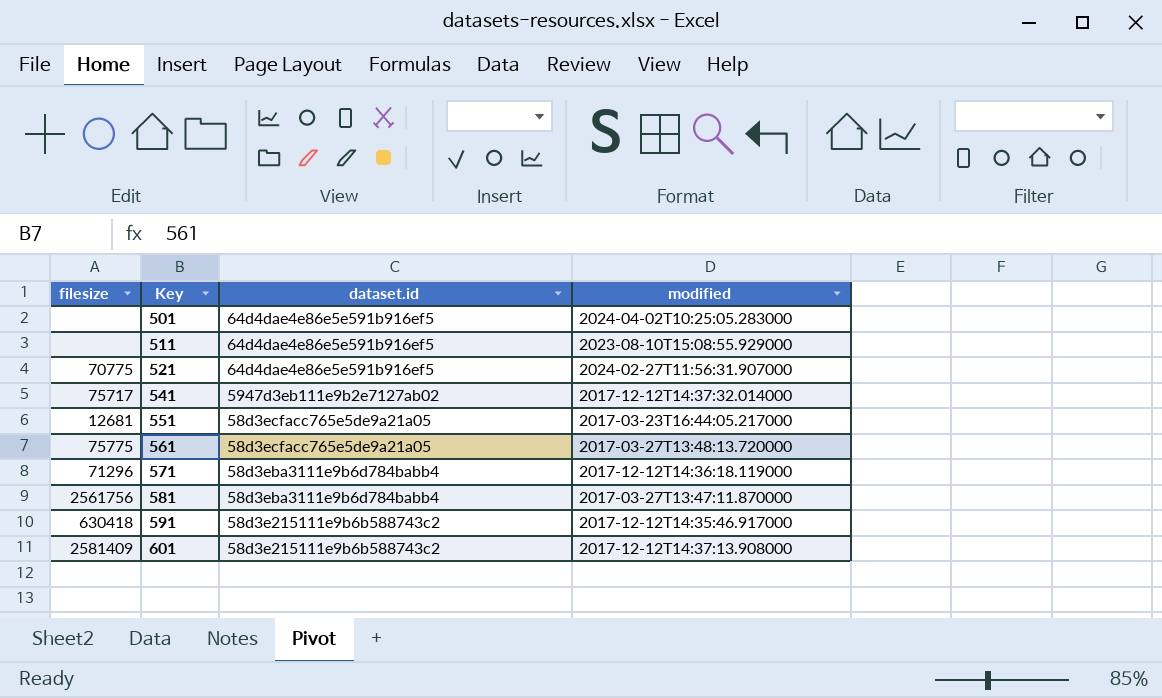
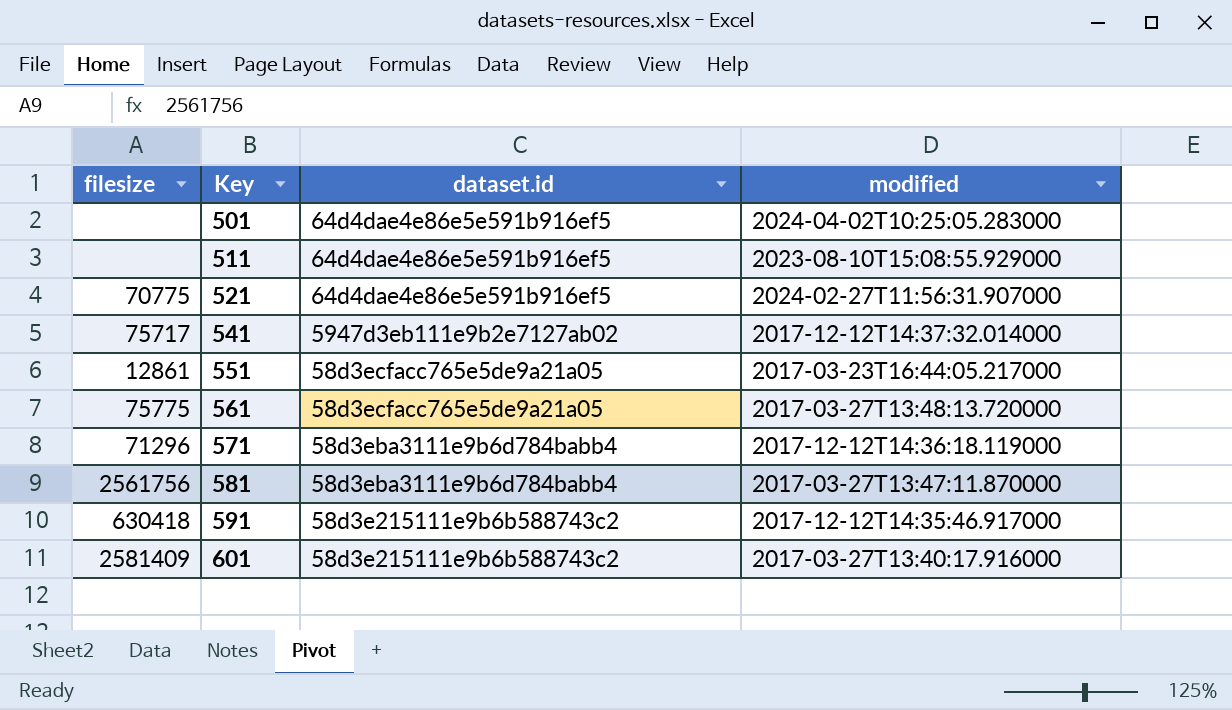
551 | filesize: 12681 -> 12861
601 | modified: 2017-12-12T14:37:13.908000 -> 2017-03-27T13:40:17.916000

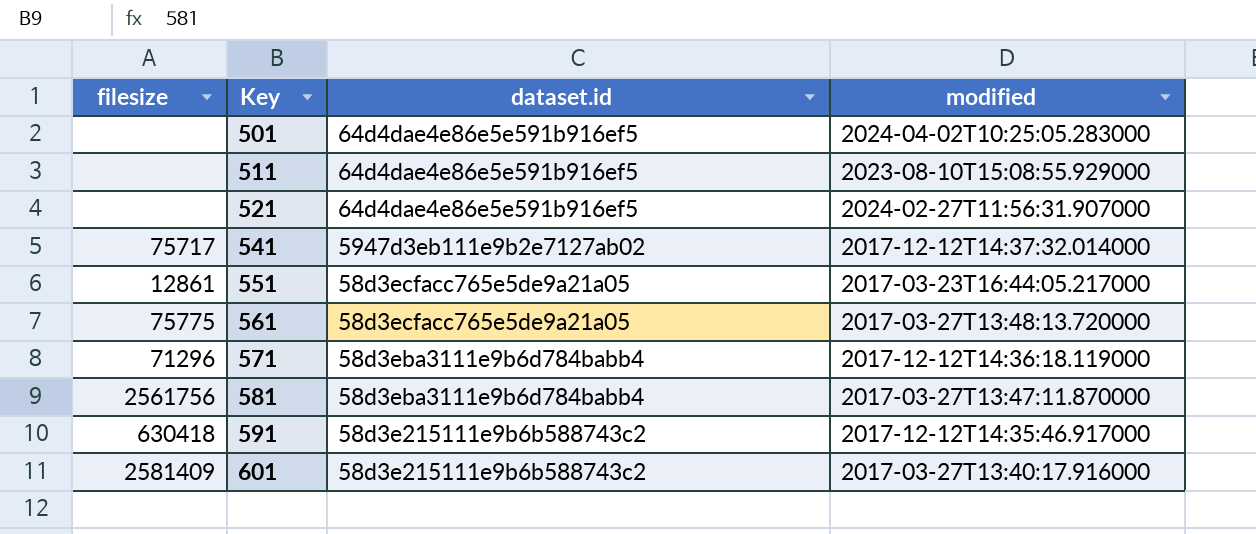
521 | filesize: 70775 -> none

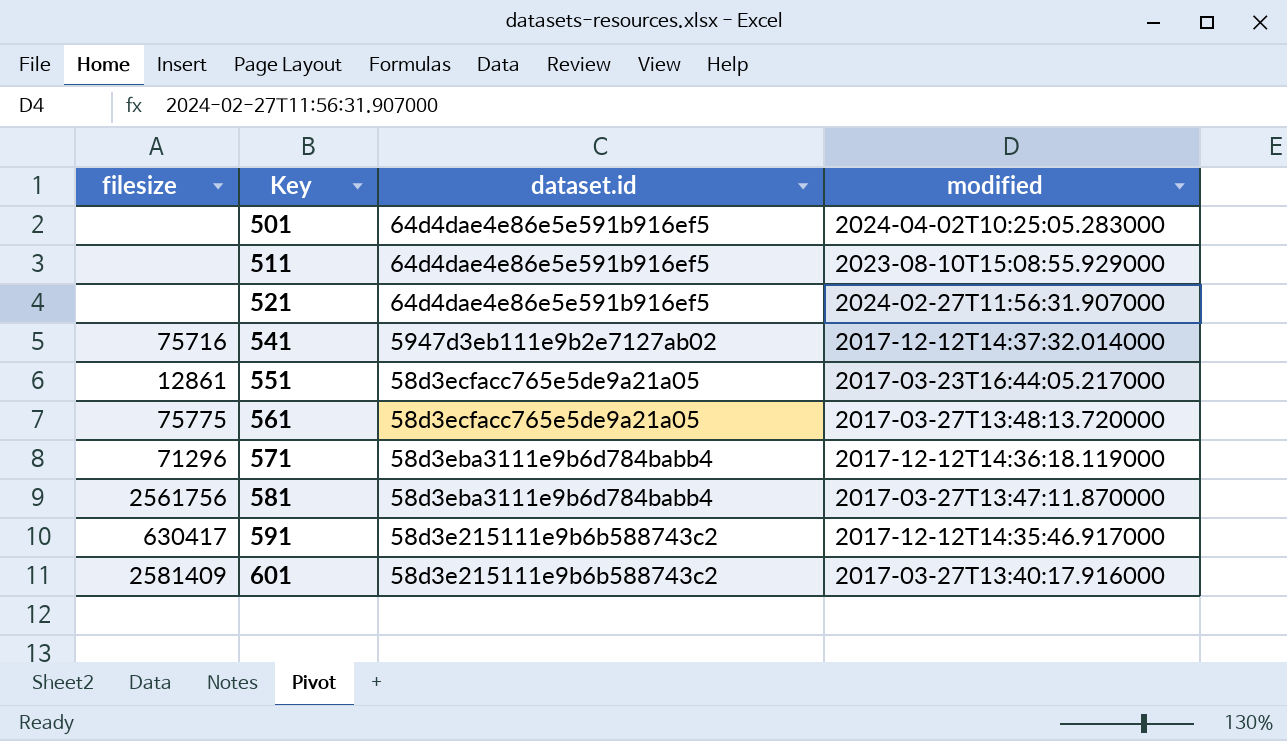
541 | filesize: 75717 -> 75716
591 | filesize: 630418 -> 630417

